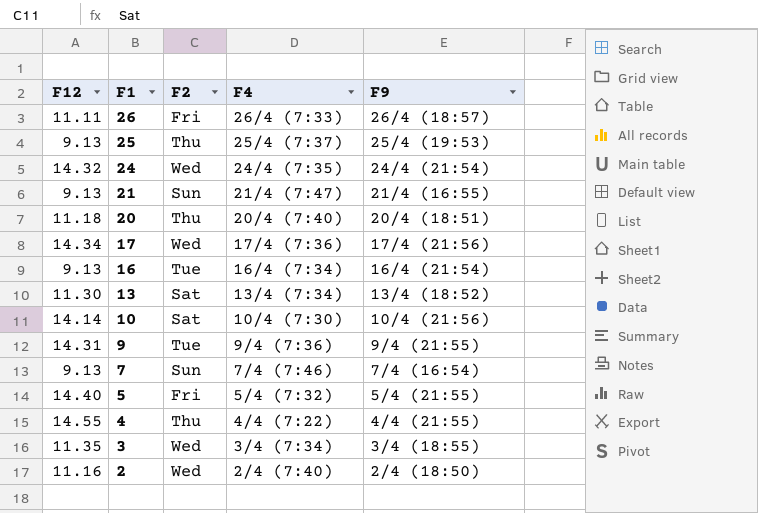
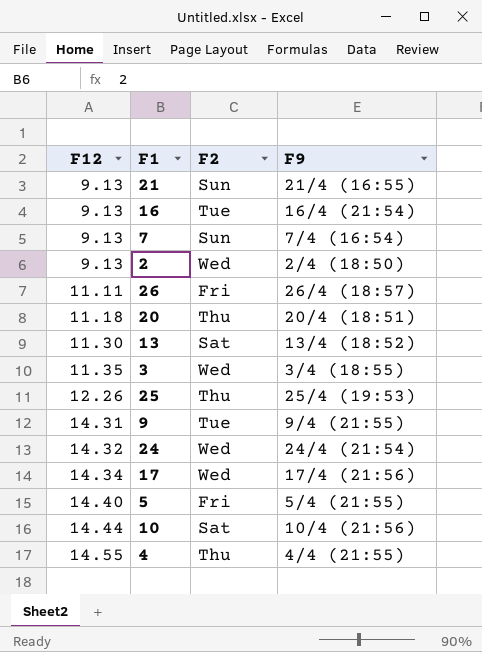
row order: F1 descending -> F12 ascending
column F4 | position: 4 -> none
2 | F12: 11.16 -> 9.13
25 | F12: 9.13 -> 12.26
10 | F12: 14.14 -> 14.44

